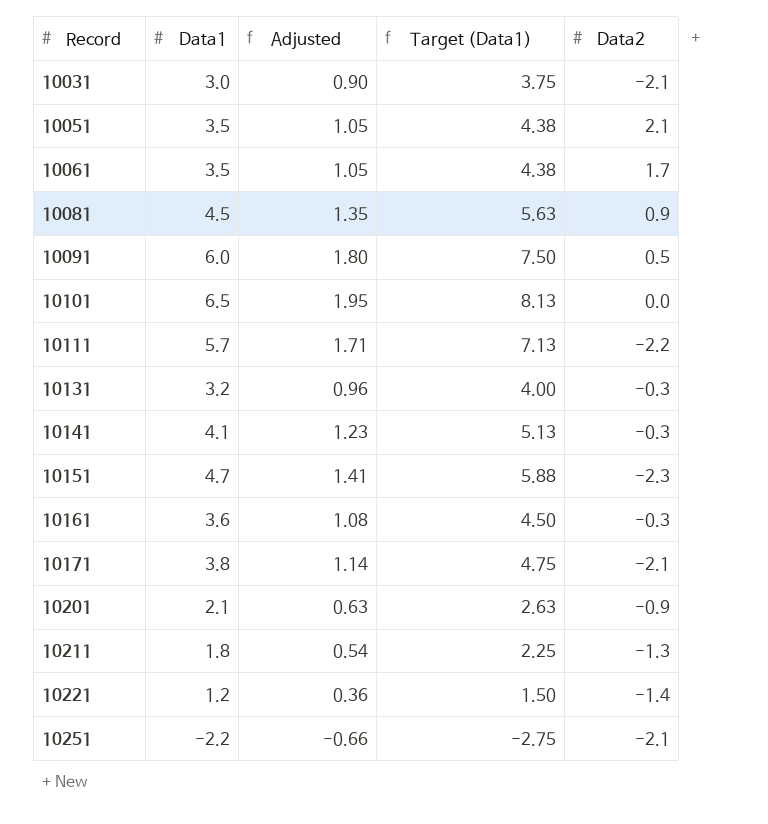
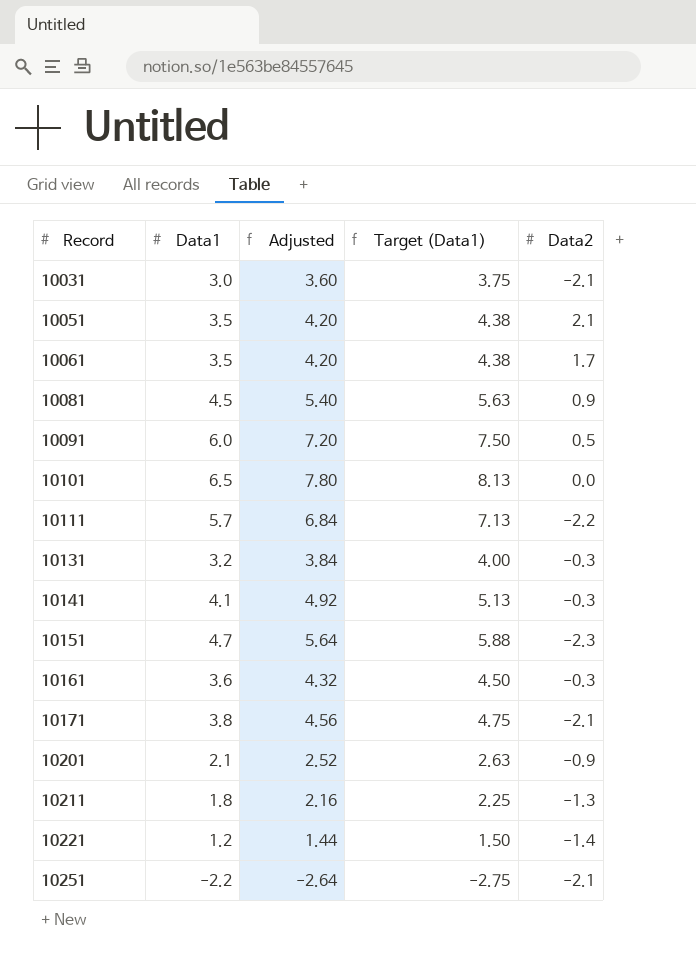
column Adjusted | formula: [Data1] * 0.3 -> [Data1] * 1.2

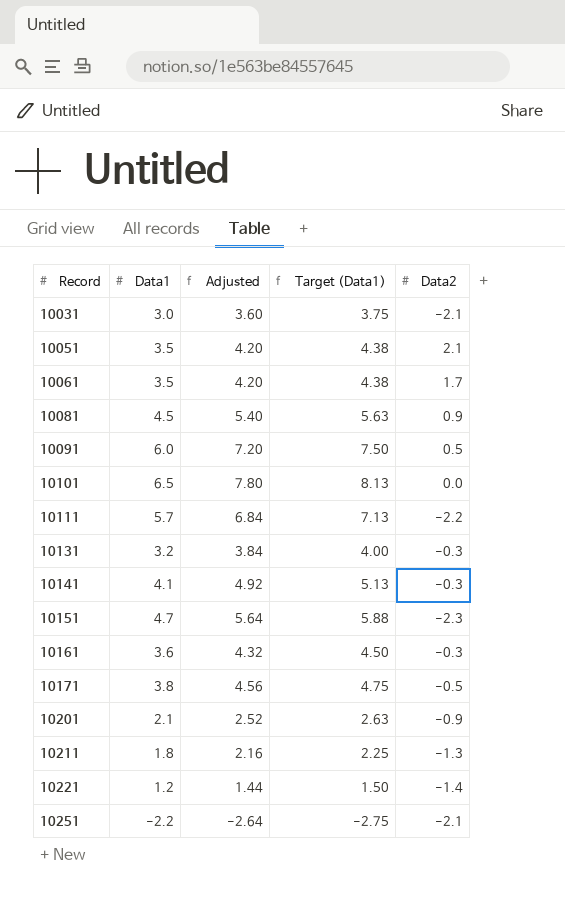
10171 | Data2: -2.1 -> -0.5

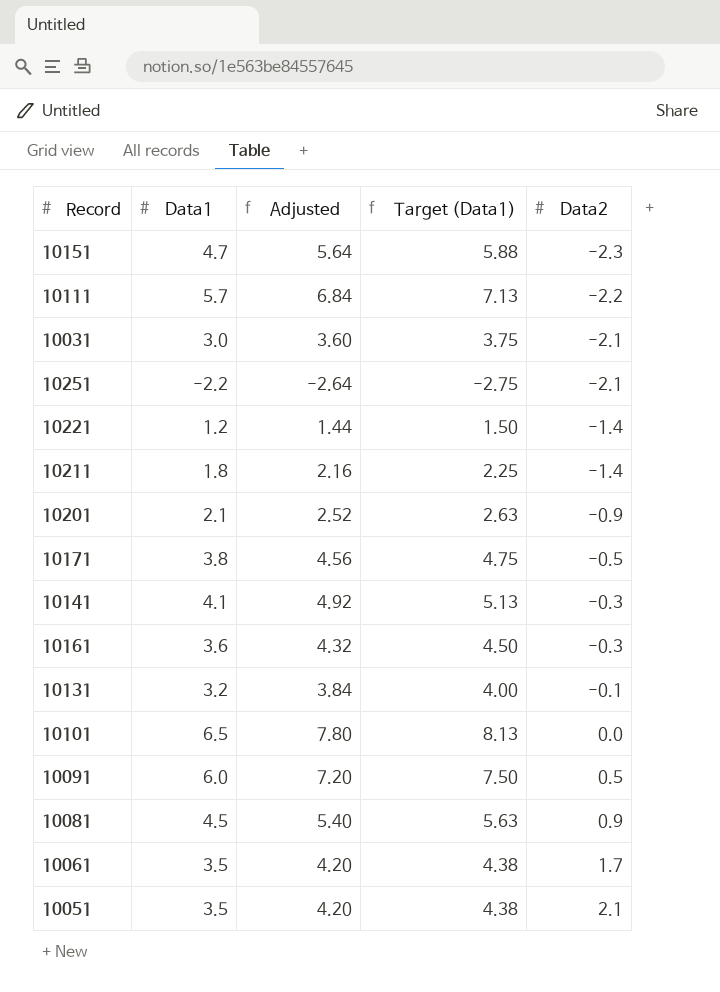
row order: Record ascending -> Data2 ascending
10211 | Data2: -1.3 -> -1.4
10131 | Data2: -0.3 -> -0.1

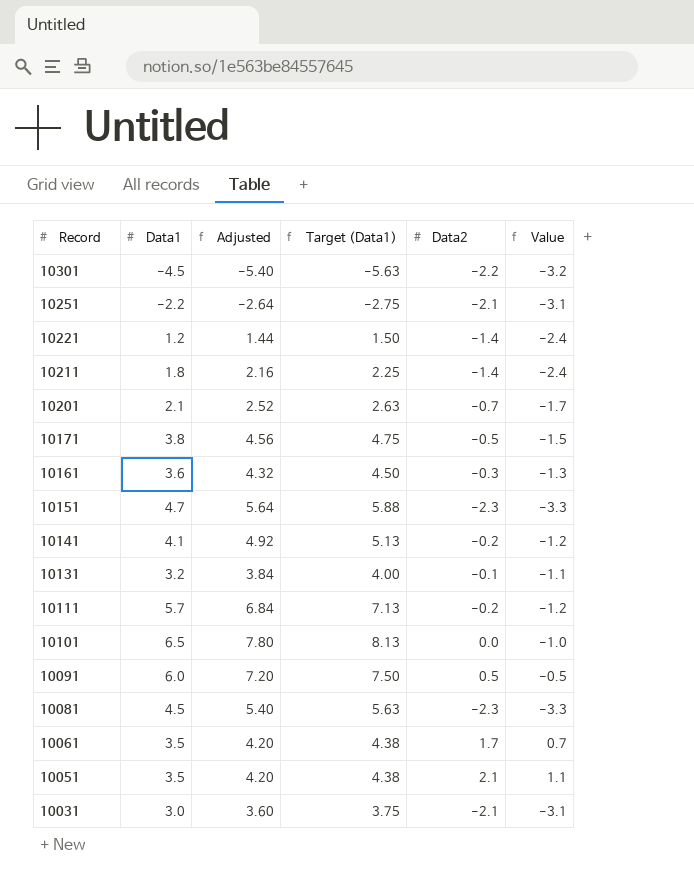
row order: Data2 ascending -> Record descending
column Value | formula: none -> [Data2] - 1
row 10301: none -> -4.5 | -5.40 | -5.63 | -2.2 | -3.2
10201 | Data2: -0.9 -> -0.7
10141 | Data2: -0.3 -> -0.2
10111 | Data2: -2.2 -> -0.2
10081 | Data2: 0.9 -> -2.3

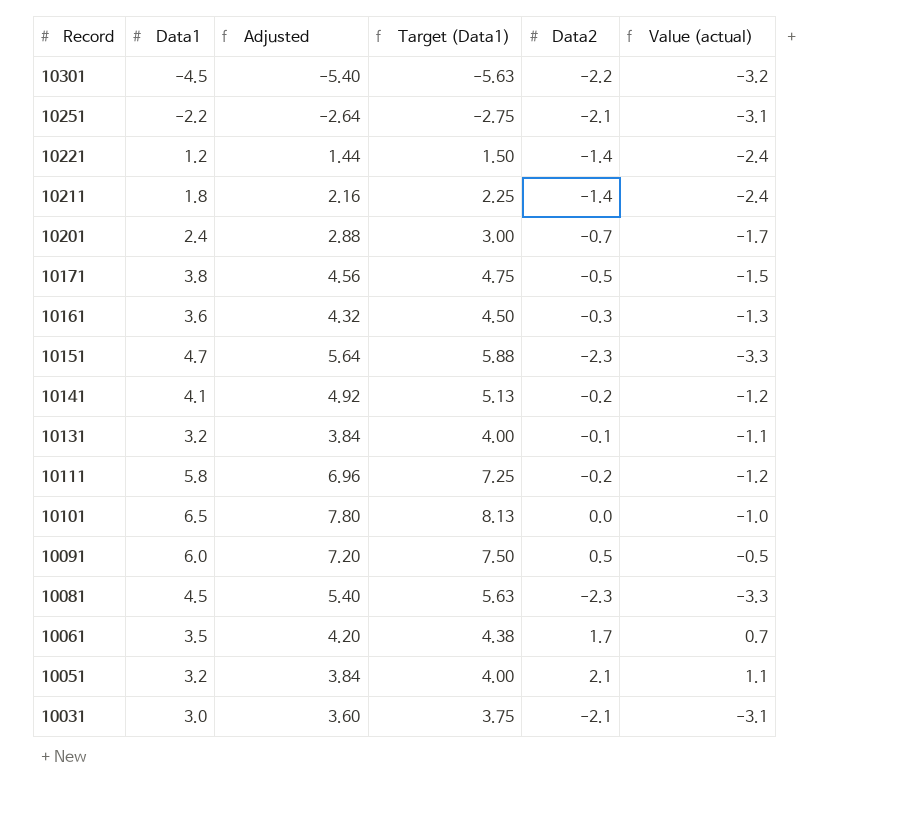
column name: Value -> Value (actual)
10201 | Data1: 2.1 -> 2.4
10201 | Adjusted: 2.52 -> 2.88
10201 | Target (Data1): 2.63 -> 3.00
10111 | Data1: 5.7 -> 5.8
10111 | Adjusted: 6.84 -> 6.96
10111 | Target (Data1): 7.13 -> 7.25
10051 | Data1: 3.5 -> 3.2
10051 | Adjusted: 4.20 -> 3.84
10051 | Target (Data1): 4.38 -> 4.00

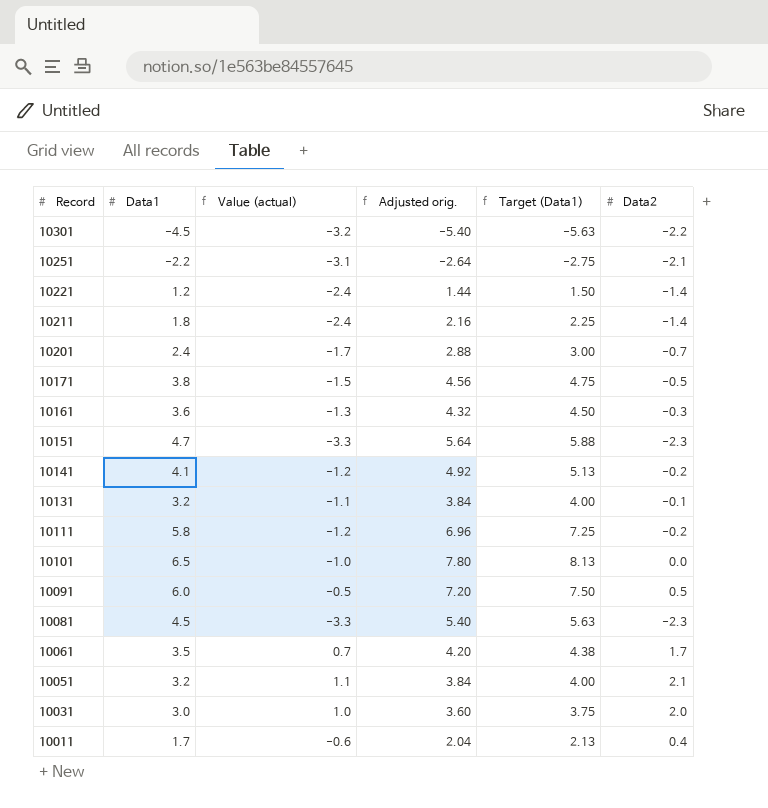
column Value (actual) | position: 6 -> 3
column name: Adjusted -> Adjusted orig.
10031 | Value (actual): -3.1 -> 1.0
10031 | Data2: -2.1 -> 2.0
row 10011: none -> 1.7 | -0.6 | 2.04 | 2.13 | 0.4

